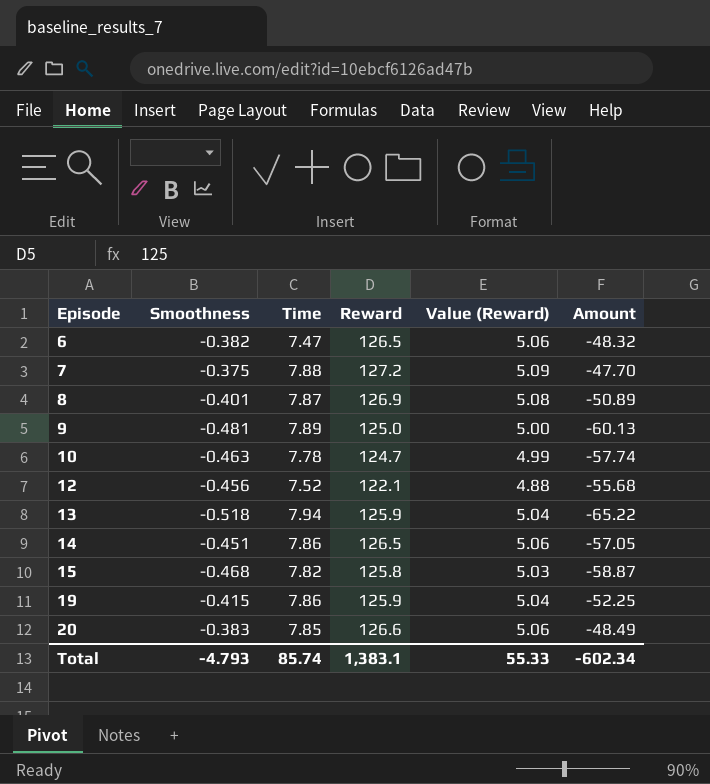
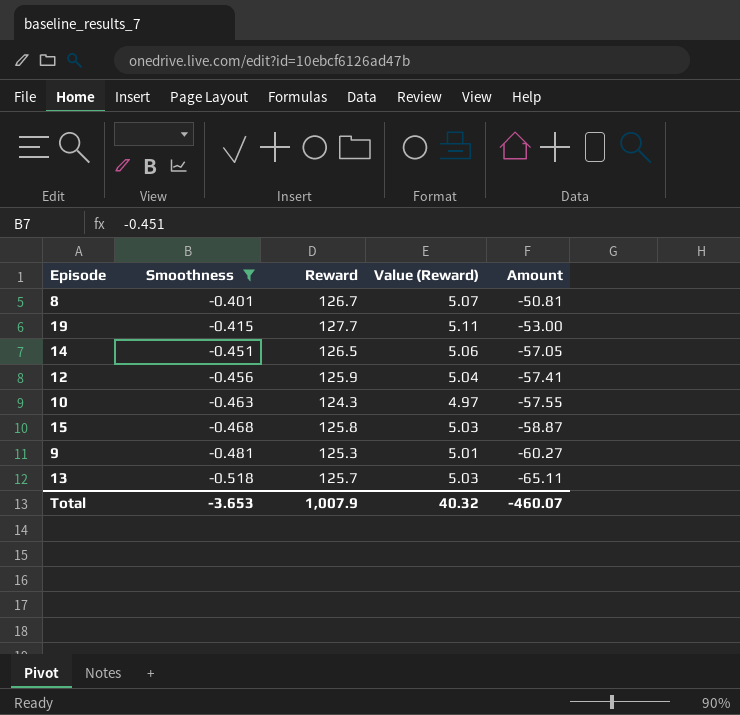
filter: none -> Smoothness <= -0.401
row order: Episode ascending -> Smoothness descending
column Time | position: 3 -> none
8 | Reward: 126.9 -> 126.7
8 | Value (Reward): 5.08 -> 5.07
8 | Amount: -50.89 -> -50.81
19 | Reward: 125.9 -> 127.7
19 | Value (Reward): 5.04 -> 5.11
19 | Amount: -52.25 -> -53.00
12 | Reward: 122.1 -> 125.9
12 | Value (Reward): 4.88 -> 5.04
12 | Amount: -55.68 -> -57.41
10 | Reward: 124.7 -> 124.3
10 | Value (Reward): 4.99 -> 4.97
10 | Amount: -57.74 -> -57.55
9 | Reward: 125.0 -> 125.3
9 | Value (Reward): 5.00 -> 5.01
9 | Amount: -60.13 -> -60.27
13 | Reward: 125.9 -> 125.7
13 | Value (Reward): 5.04 -> 5.03
13 | Amount: -65.22 -> -65.11
Total | Smoothness: -4.793 -> -3.653
Total | Reward: 1,383.1 -> 1,007.9
Total | Value (Reward): 55.33 -> 40.32
Total | Amount: -602.34 -> -460.07

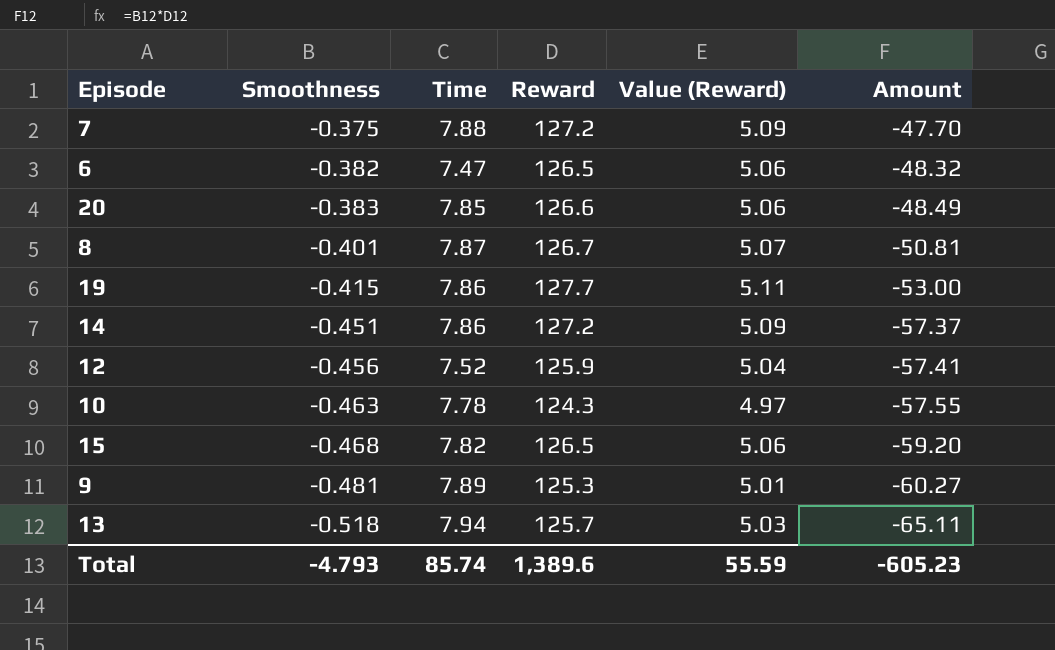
filter: Smoothness <= -0.401 -> none
column Time | position: none -> 3
14 | Reward: 126.5 -> 127.2
14 | Value (Reward): 5.06 -> 5.09
14 | Amount: -57.05 -> -57.37
15 | Reward: 125.8 -> 126.5
15 | Value (Reward): 5.03 -> 5.06
15 | Amount: -58.87 -> -59.20
Total | Smoothness: -3.653 -> -4.793
Total | Reward: 1,007.9 -> 1,389.6
Total | Value (Reward): 40.32 -> 55.59
Total | Amount: -460.07 -> -605.23

